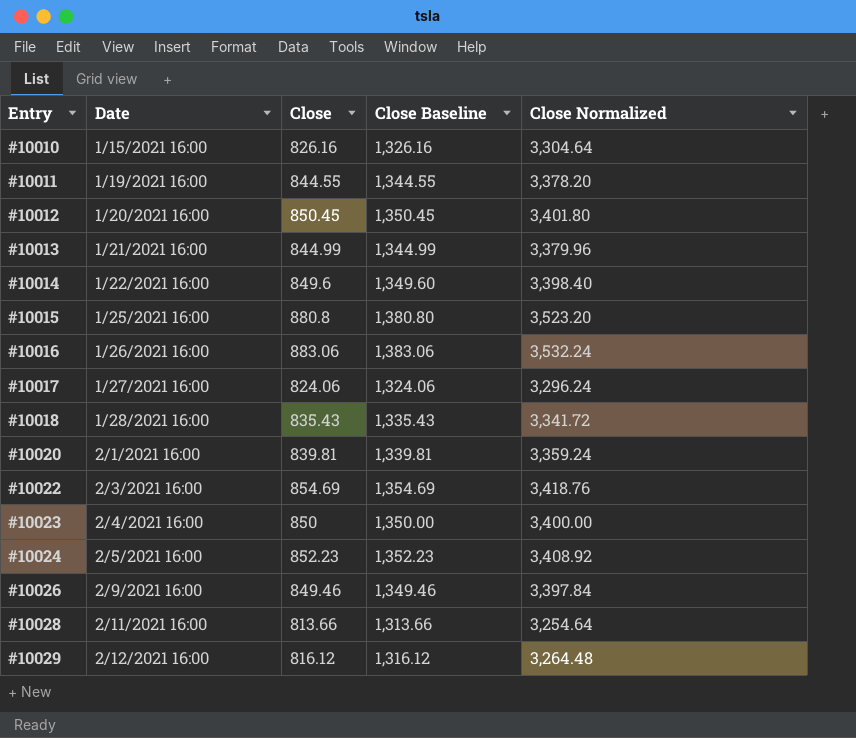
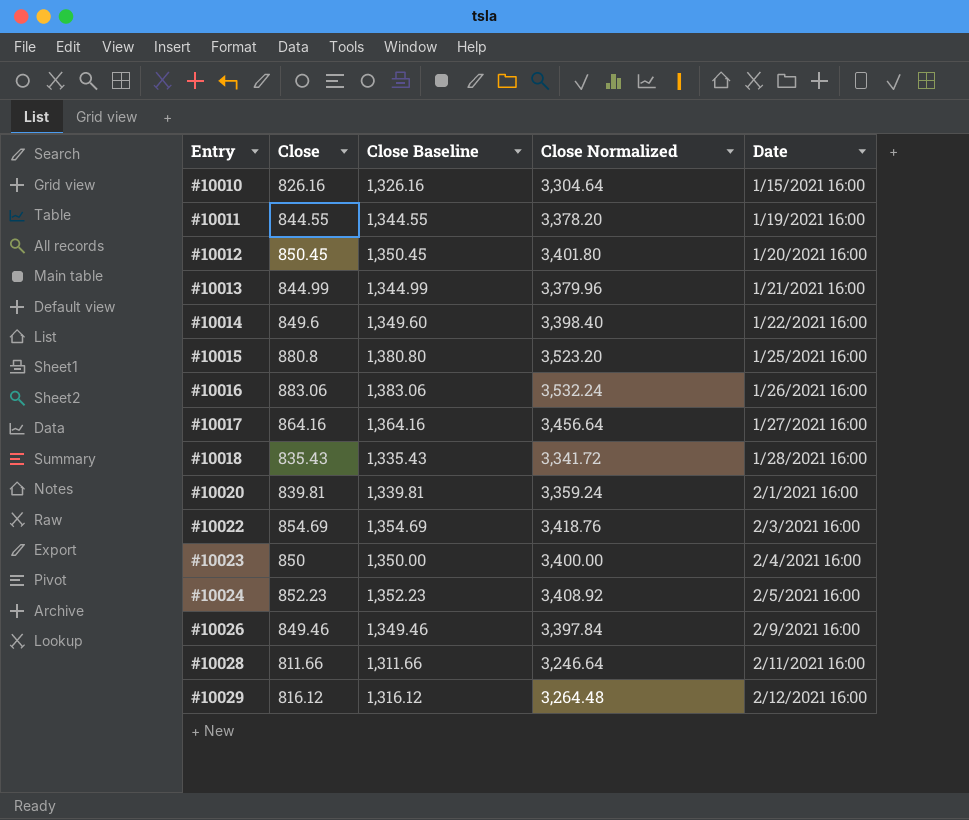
column Date | position: 2 -> 5
#10017 | Close: 824.06 -> 864.16
#10017 | Close Baseline: 1,324.06 -> 1,364.16
#10017 | Close Normalized: 3,296.24 -> 3,456.64
#10028 | Close: 813.66 -> 811.66
#10028 | Close Baseline: 1,313.66 -> 1,311.66
#10028 | Close Normalized: 3,254.64 -> 3,246.64

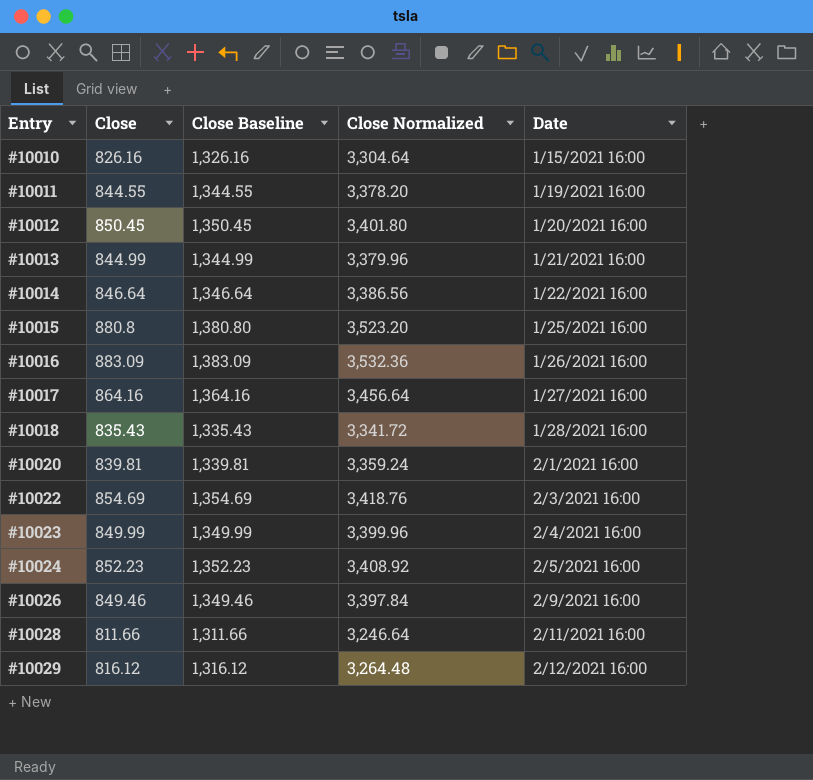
#10014 | Close: 849.6 -> 846.64
#10014 | Close Baseline: 1,349.60 -> 1,346.64
#10014 | Close Normalized: 3,398.40 -> 3,386.56
#10016 | Close: 883.06 -> 883.09
#10016 | Close Baseline: 1,383.06 -> 1,383.09
#10016 | Close Normalized: 3,532.24 -> 3,532.36
#10023 | Close: 850 -> 849.99
#10023 | Close Baseline: 1,350.00 -> 1,349.99
#10023 | Close Normalized: 3,400.00 -> 3,399.96

